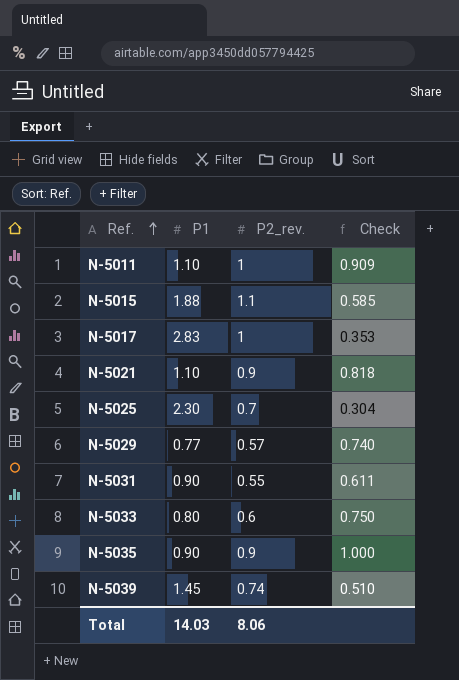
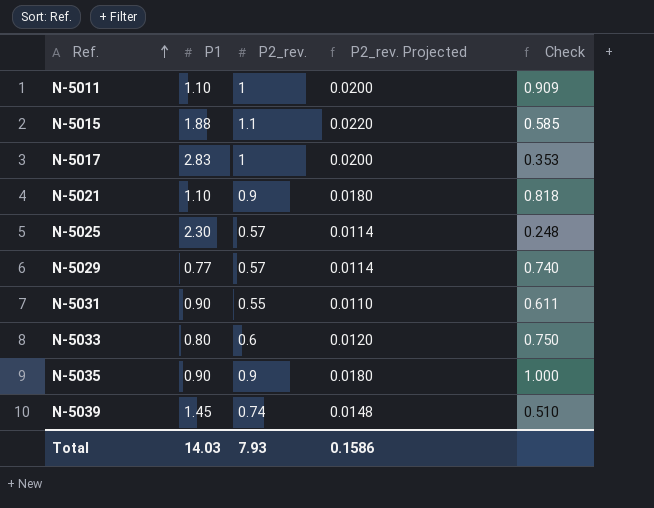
column P2_rev. Projected | formula: none -> [P2_rev.] * 0.02
N-5025 | P2_rev.: 0.7 -> 0.57
N-5025 | Check: 0.304 -> 0.248
Total | P2_rev.: 8.06 -> 7.93

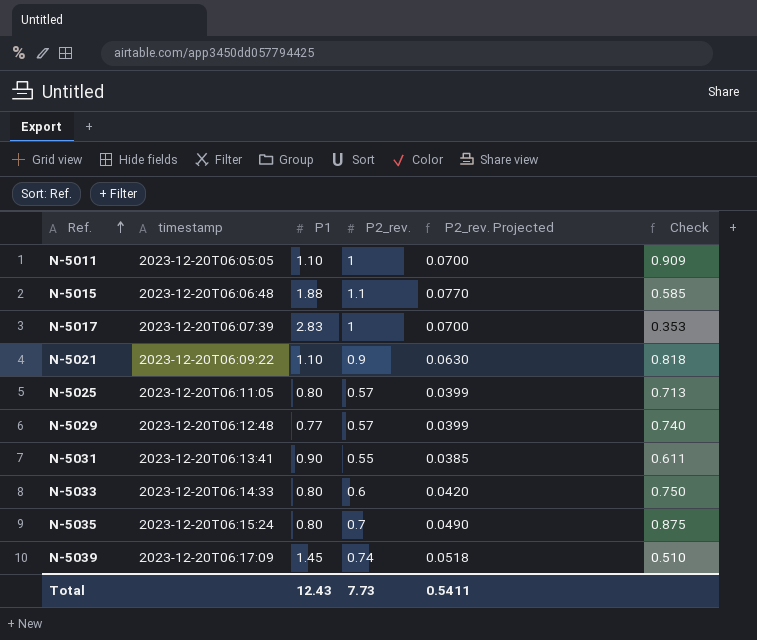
column timestamp | position: none -> 2
column P2_rev. Projected | formula: [P2_rev.] * 0.02 -> [P2_rev.] * 0.07
N-5025 | P1: 2.30 -> 0.80
N-5025 | Check: 0.248 -> 0.713
N-5035 | P1: 0.90 -> 0.80
N-5035 | P2_rev.: 0.9 -> 0.7
N-5035 | Check: 1.000 -> 0.875
Total | P1: 14.03 -> 12.43
Total | P2_rev.: 7.93 -> 7.73
Total | P2_rev. Projected: 0.1586 -> 0.5411

